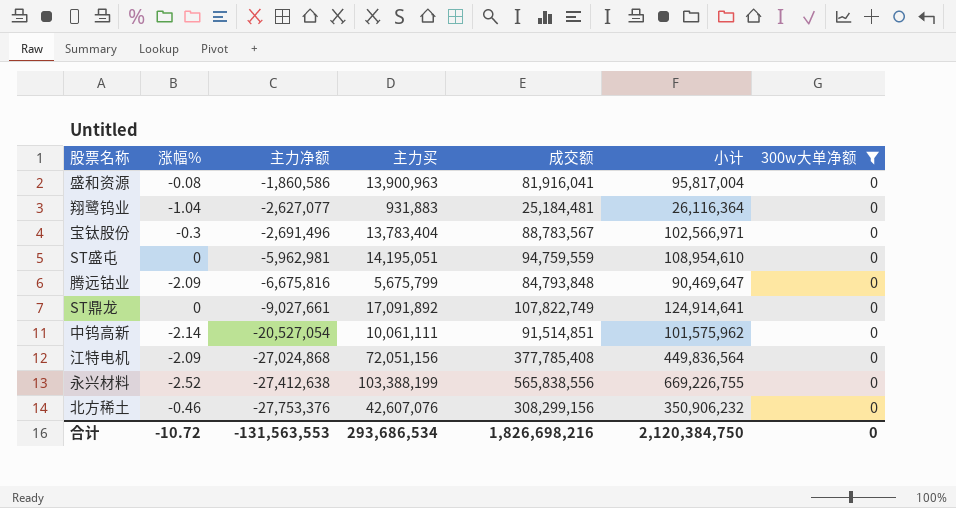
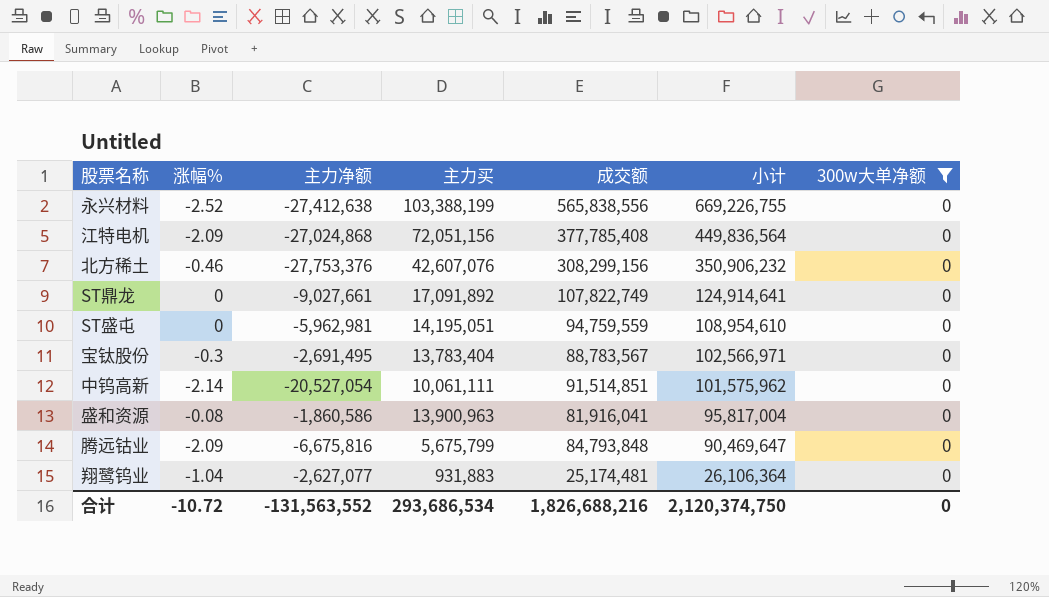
row order: 主力净额 descending -> 小计 descending
宝钛股份 | 主力净额: -2,691,496 -> -2,691,495
翔鹭钨业 | 成交额: 25,184,481 -> 25,174,481
翔鹭钨业 | 小计: 26,116,364 -> 26,106,364
合计 | 主力净额: -131,563,553 -> -131,563,552
合计 | 成交额: 1,826,698,216 -> 1,826,688,216
合计 | 小计: 2,120,384,750 -> 2,120,374,750

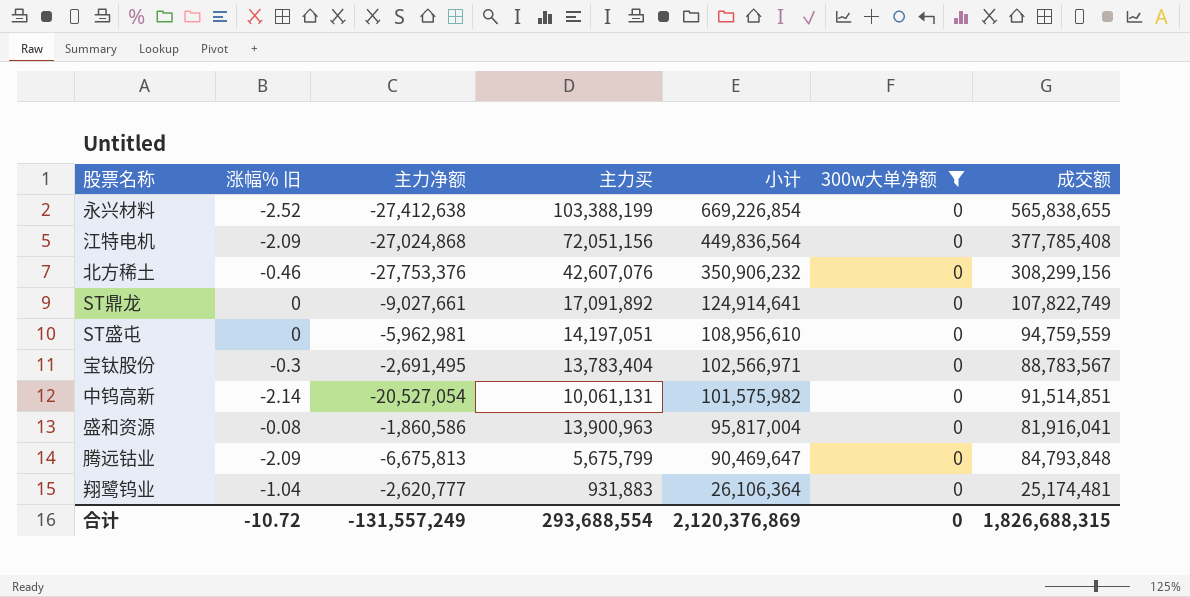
column name: 涨幅% -> 涨幅% 旧
column 成交额 | position: 5 -> 7
永兴材料 | 小计: 669,226,755 -> 669,226,854
永兴材料 | 成交额: 565,838,556 -> 565,838,655
ST盛屯 | 主力买: 14,195,051 -> 14,197,051
ST盛屯 | 小计: 108,954,610 -> 108,956,610
中钨高新 | 主力买: 10,061,111 -> 10,061,131
中钨高新 | 小计: 101,575,962 -> 101,575,982
腾远钴业 | 主力净额: -6,675,816 -> -6,675,813
翔鹭钨业 | 主力净额: -2,627,077 -> -2,620,777
合计 | 主力净额: -131,563,552 -> -131,557,249
合计 | 主力买: 293,686,534 -> 293,688,554
合计 | 小计: 2,120,374,750 -> 2,120,376,869
合计 | 成交额: 1,826,688,216 -> 1,826,688,315

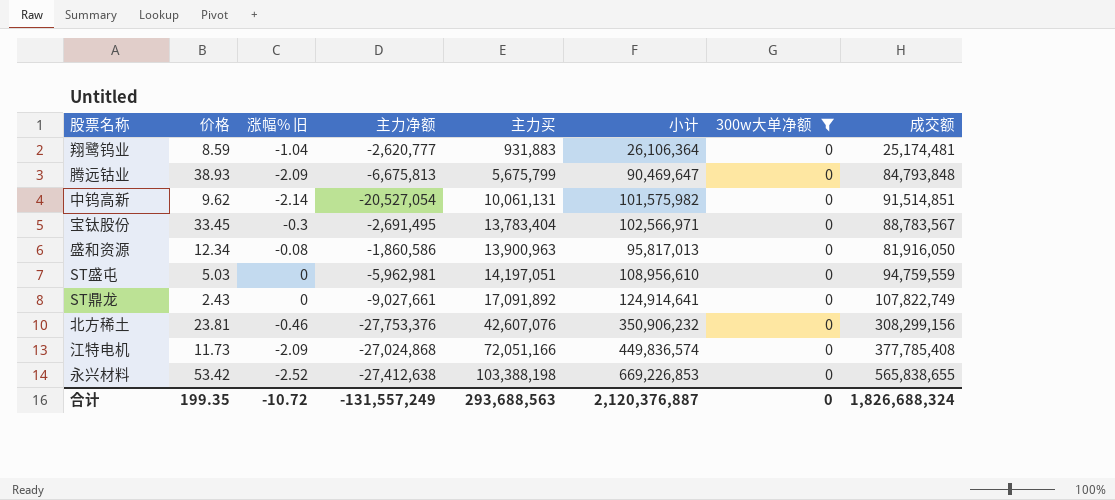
row order: 小计 descending -> 主力买 ascending
column 价格 | position: none -> 2
盛和资源 | 小计: 95,817,004 -> 95,817,013
盛和资源 | 成交额: 81,916,041 -> 81,916,050
江特电机 | 主力买: 72,051,156 -> 72,051,166
江特电机 | 小计: 449,836,564 -> 449,836,574
永兴材料 | 主力买: 103,388,199 -> 103,388,198
永兴材料 | 小计: 669,226,854 -> 669,226,853
合计 | 主力买: 293,688,554 -> 293,688,563
合计 | 小计: 2,120,376,869 -> 2,120,376,887
合计 | 成交额: 1,826,688,315 -> 1,826,688,324

